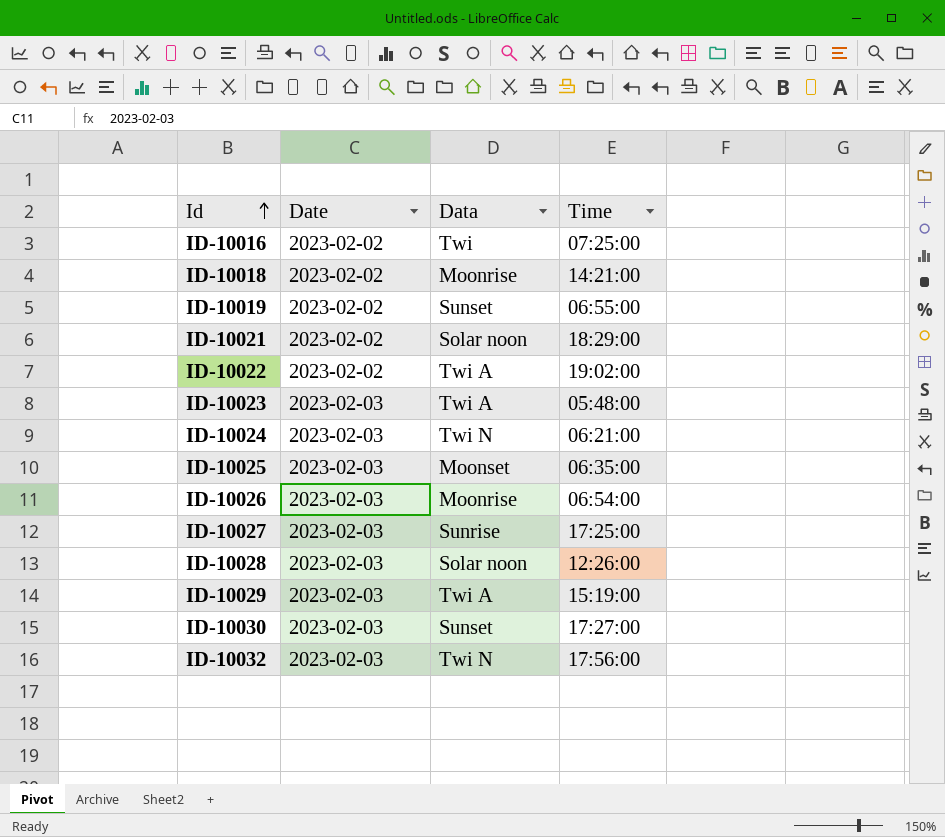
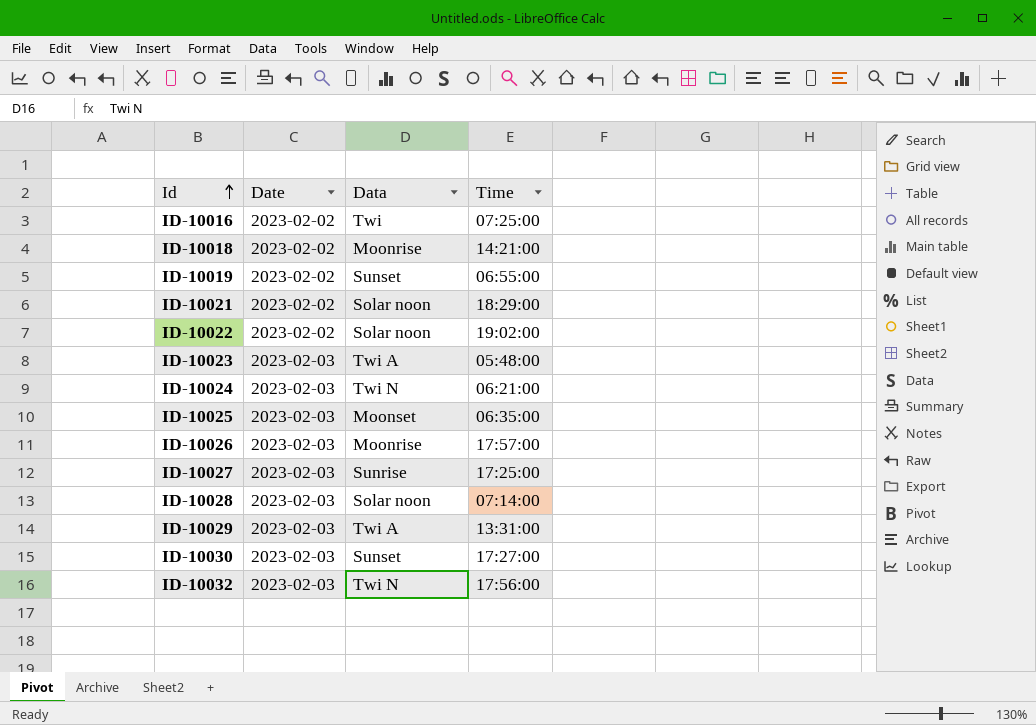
ID-10022 | Data: Twi A -> Solar noon
ID-10026 | Time: 06:54:00 -> 17:57:00
ID-10028 | Time: 12:26:00 -> 07:14:00
ID-10029 | Time: 15:19:00 -> 13:31:00

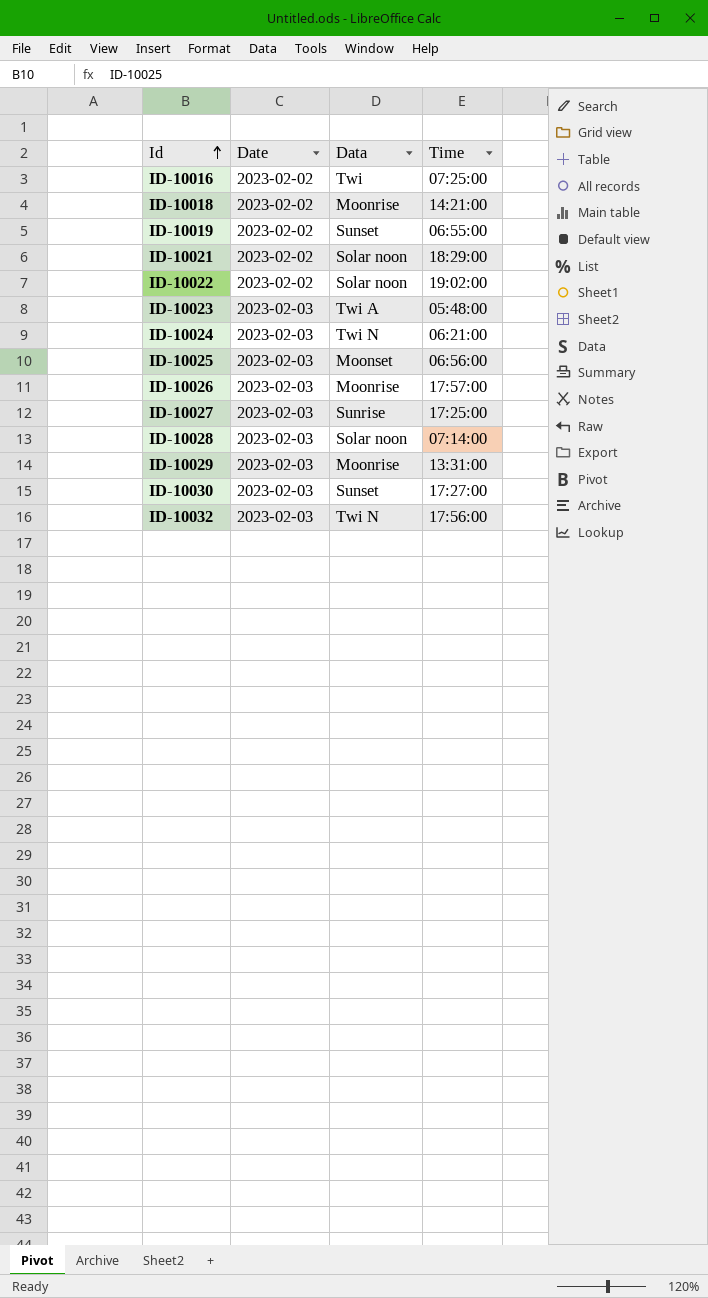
ID-10025 | Time: 06:35:00 -> 06:56:00
ID-10029 | Data: Twi A -> Moonrise

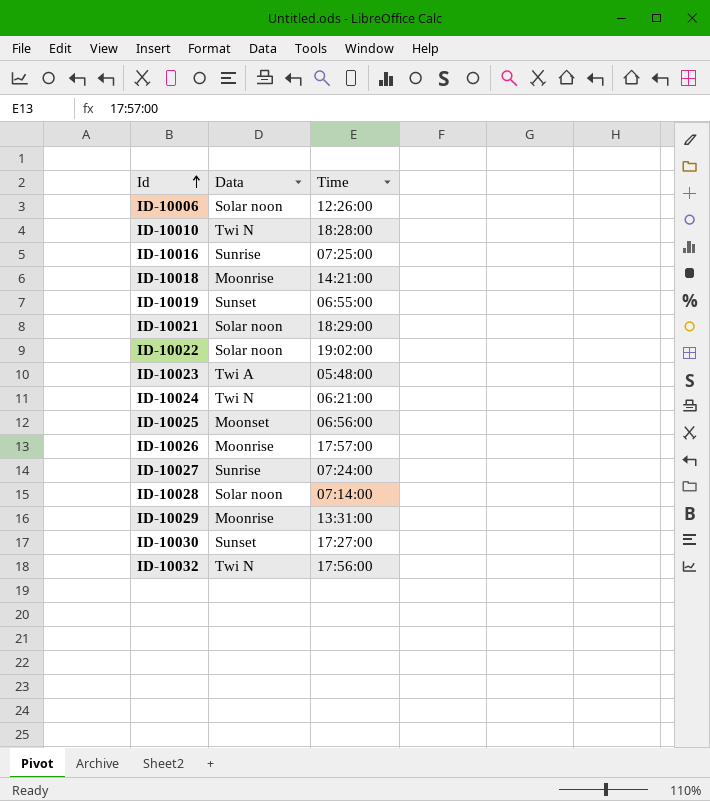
column Date | position: 2 -> none
row ID-10006: none -> Solar noon | 12:26:00
row ID-10010: none -> Twi N | 18:28:00
ID-10016 | Data: Twi -> Sunrise
ID-10027 | Time: 17:25:00 -> 07:24:00

